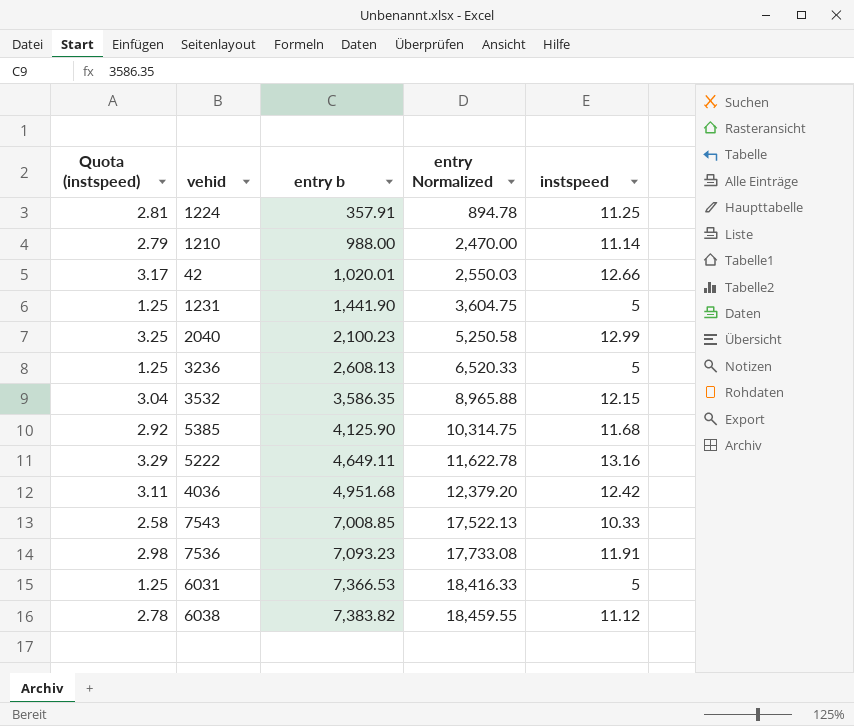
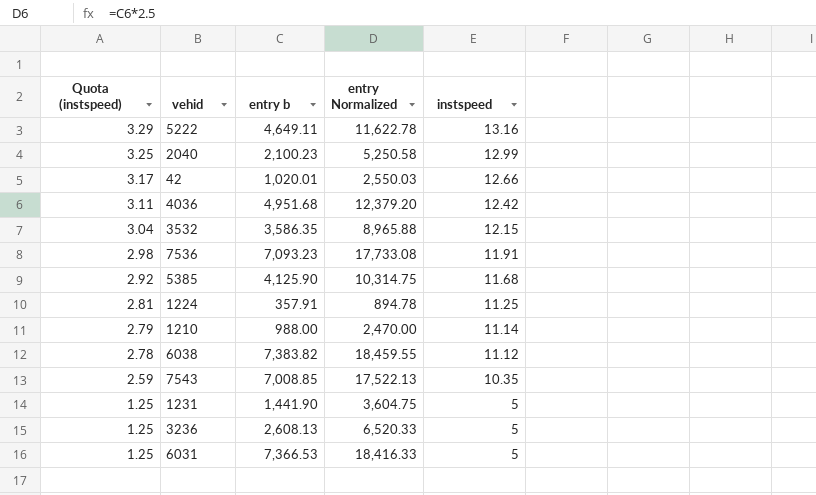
row order: entry b ascending -> Quota (instspeed) descending
7543 | Quota (instspeed): 2.58 -> 2.59
7543 | instspeed: 10.33 -> 10.35

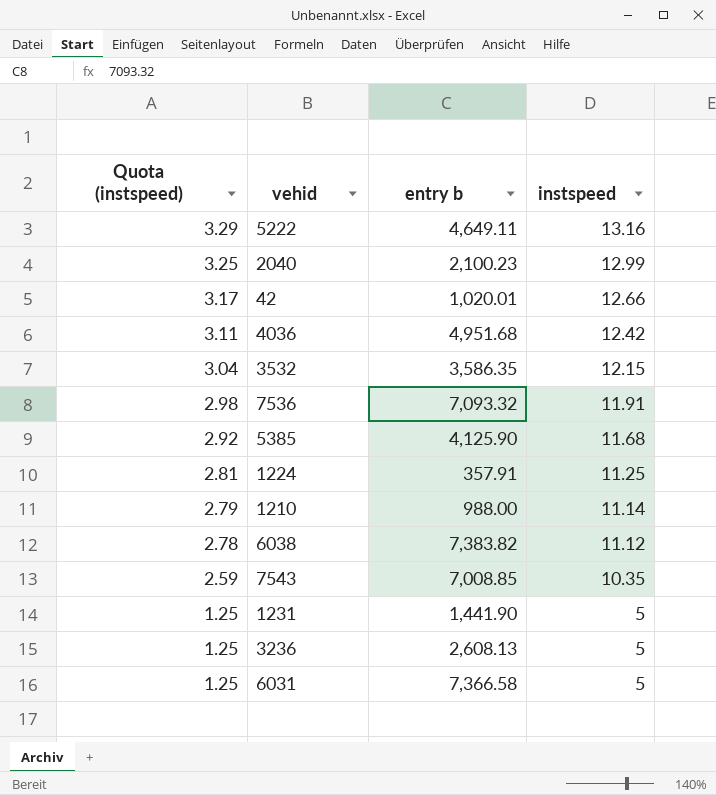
column entry Normalized | formula: [entry b] * 2.5 -> none
7536 | entry b: 7,093.23 -> 7,093.32
6031 | entry b: 7,366.53 -> 7,366.58

